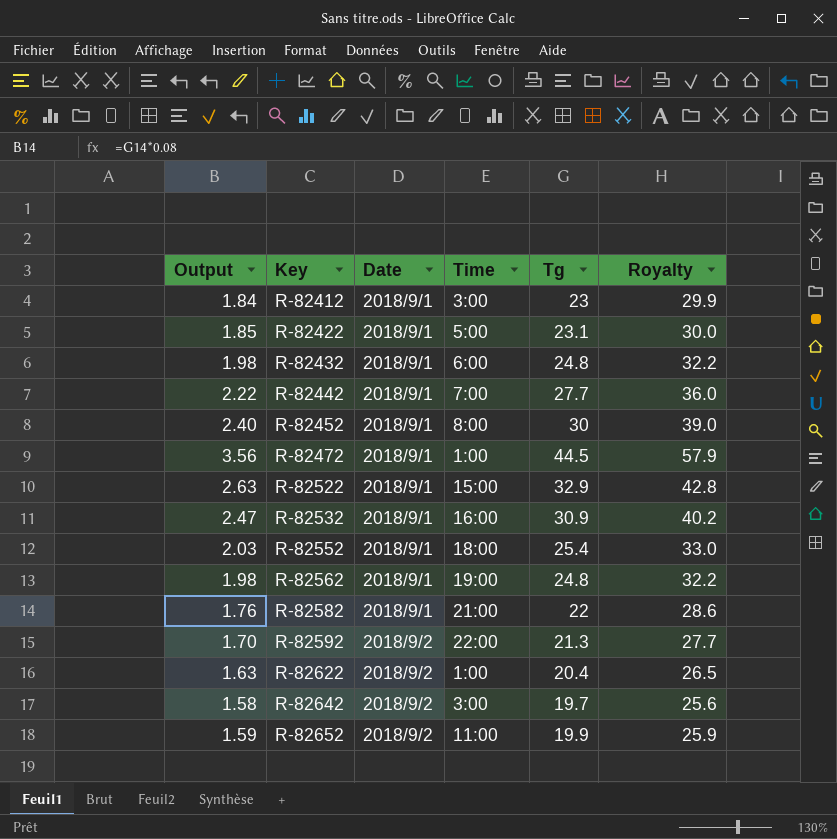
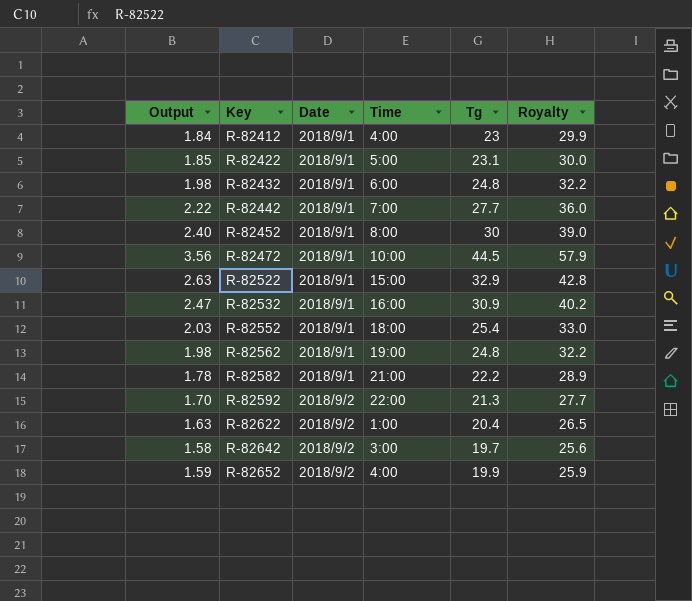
R-82412 | Time: 3:00 -> 4:00
R-82472 | Time: 1:00 -> 10:00
R-82582 | Output: 1.76 -> 1.78
R-82582 | Tg: 22 -> 22.2
R-82582 | Royalty: 28.6 -> 28.9
R-82652 | Time: 11:00 -> 4:00

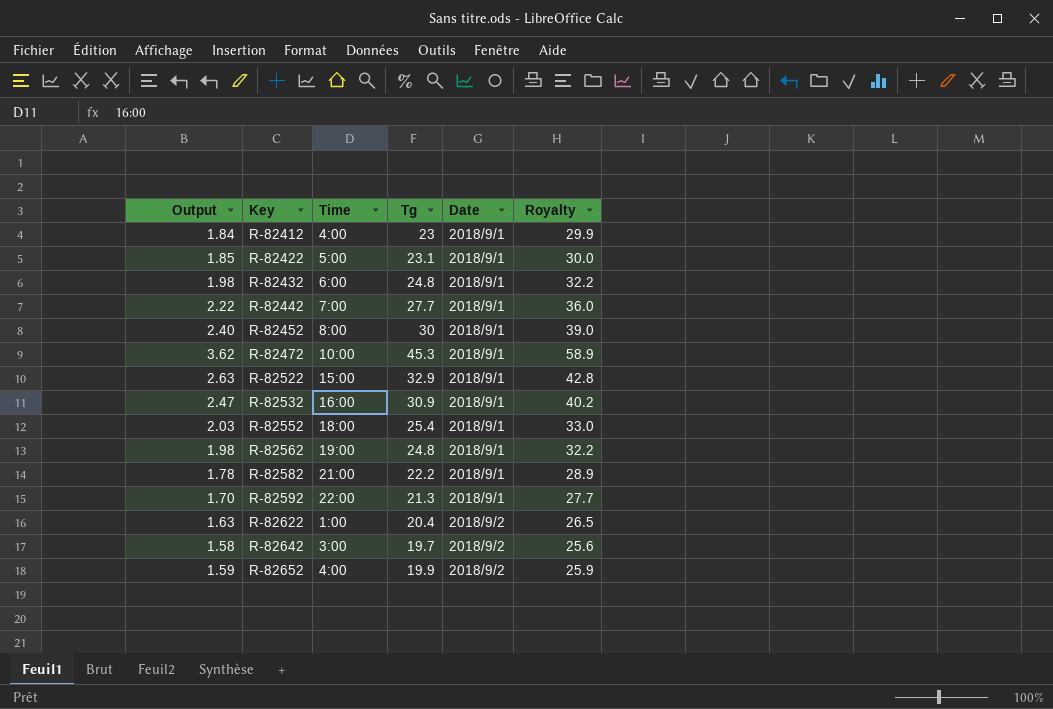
column Date | position: 3 -> 5
R-82472 | Output: 3.56 -> 3.62
R-82472 | Tg: 44.5 -> 45.3
R-82472 | Royalty: 57.9 -> 58.9
R-82592 | Date: 2018/9/2 -> 2018/9/1

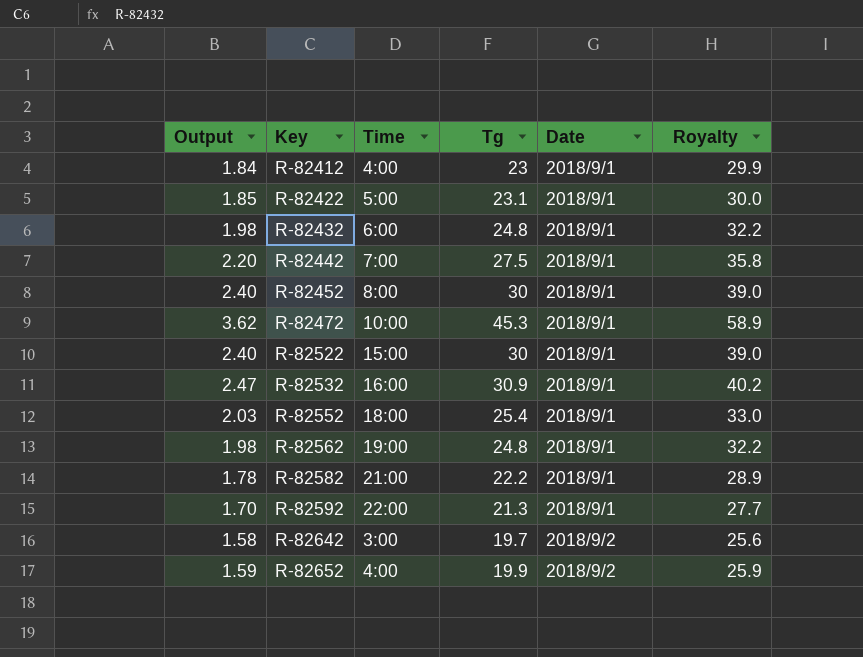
row R-82622: 1.63 | 1:00 | 20.4 | 2018/9/2 | 26.5 -> none
R-82442 | Output: 2.22 -> 2.20
R-82442 | Tg: 27.7 -> 27.5
R-82442 | Royalty: 36.0 -> 35.8
R-82522 | Output: 2.63 -> 2.40
R-82522 | Tg: 32.9 -> 30
R-82522 | Royalty: 42.8 -> 39.0

